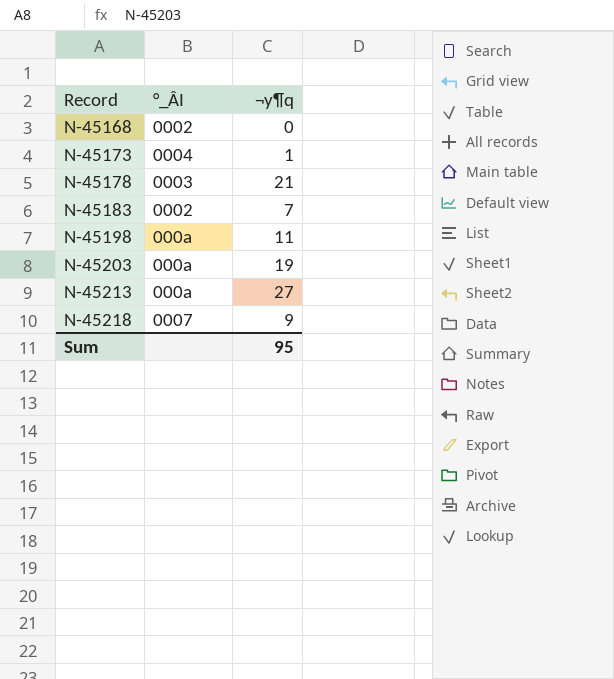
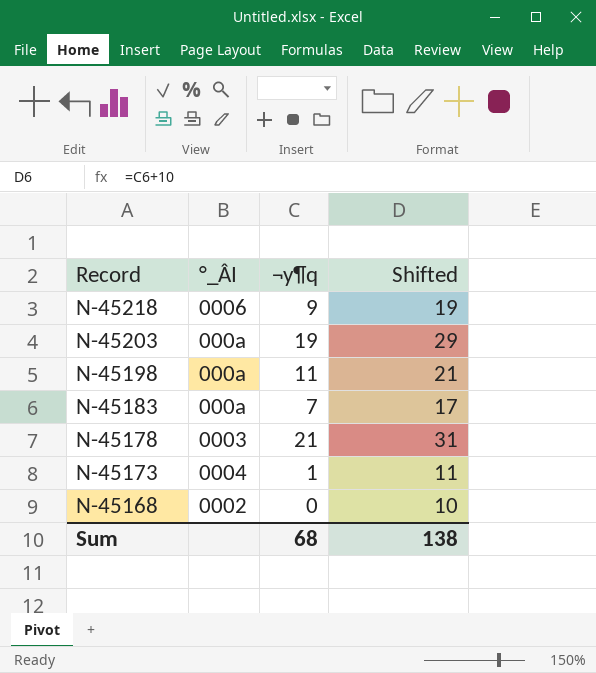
row order: Record ascending -> Record descending
column Shifted | formula: none -> [¬y¶q] + 10
row N-45213: 000a | 27 -> none
N-45218 | °_ÂI: 0007 -> 0006
N-45183 | °_ÂI: 0002 -> 000a
Sum | ¬y¶q: 95 -> 68

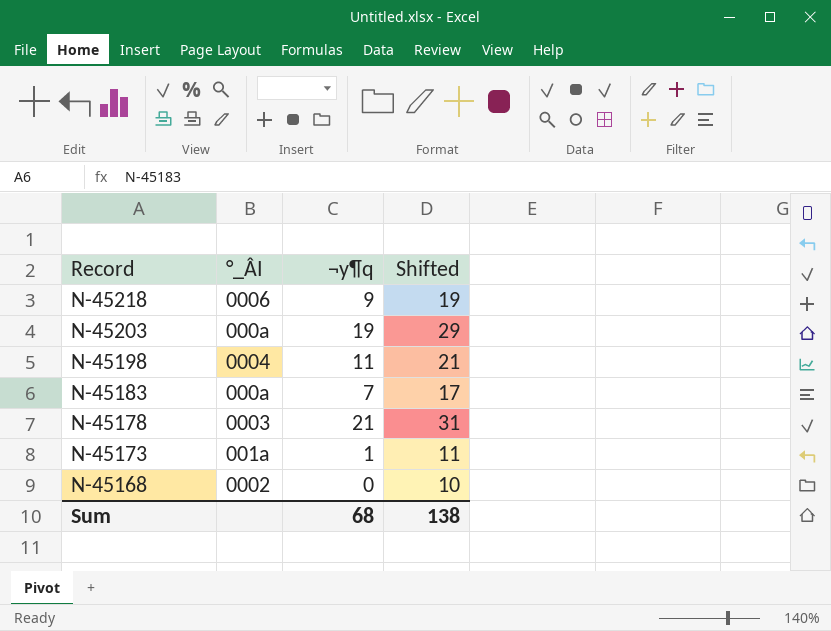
N-45198 | °_ÂI: 000a -> 0004
N-45173 | °_ÂI: 0004 -> 001a

